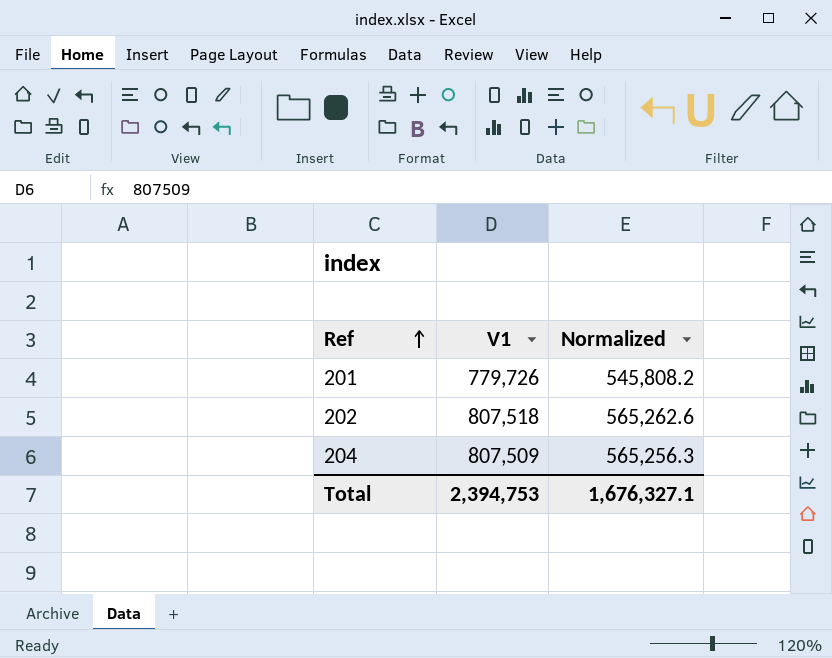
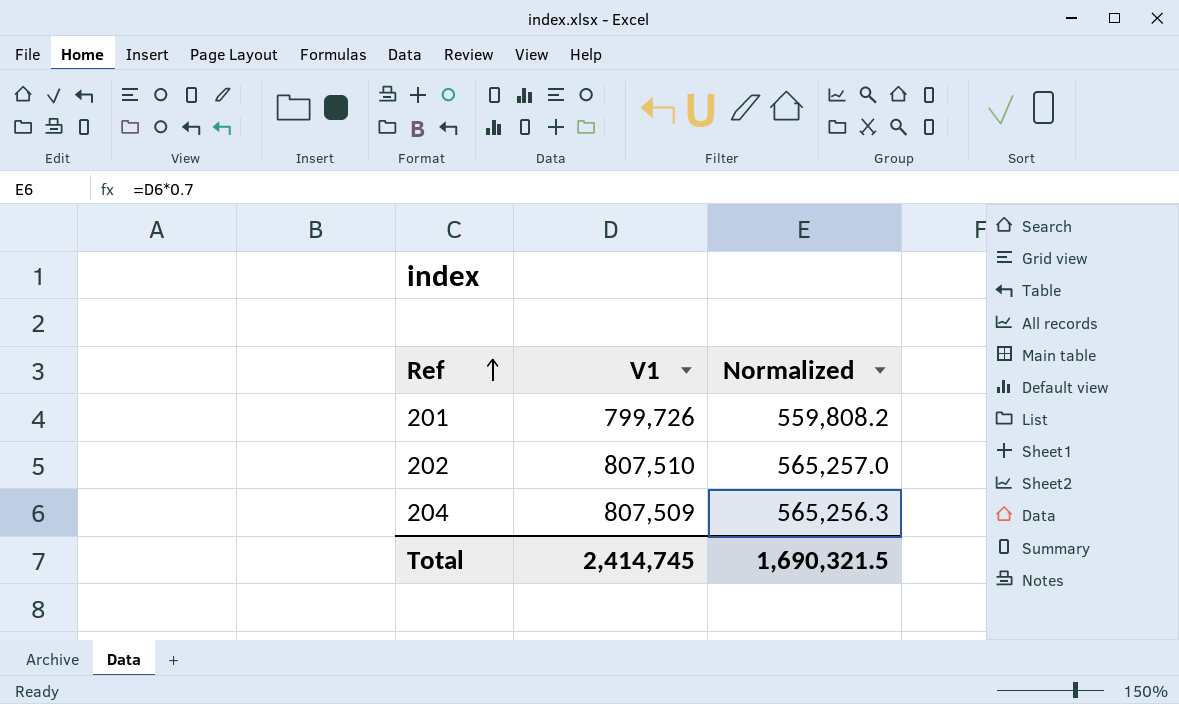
201 | V1: 779,726 -> 799,726
201 | Normalized: 545,808.2 -> 559,808.2
202 | V1: 807,518 -> 807,510
202 | Normalized: 565,262.6 -> 565,257.0
Total | V1: 2,394,753 -> 2,414,745
Total | Normalized: 1,676,327.1 -> 1,690,321.5

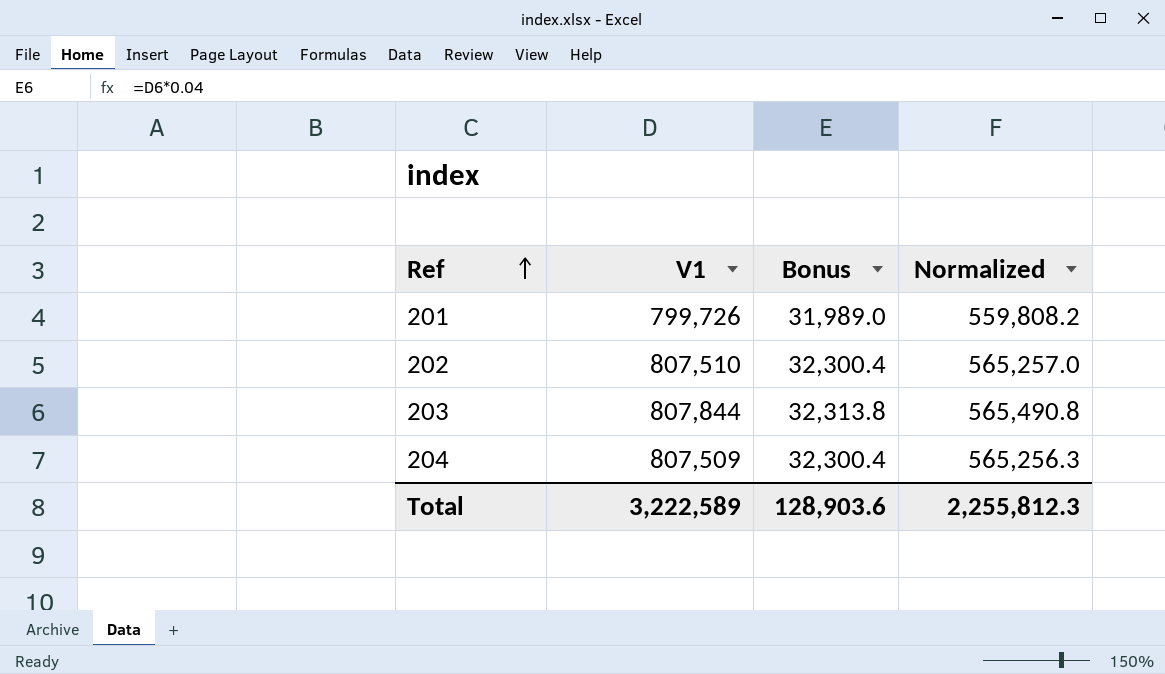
column Bonus | formula: none -> [V1] * 0.04
row 203: none -> 807,844 | 32,313.8 | 565,490.8
Total | V1: 2,414,745 -> 3,222,589
Total | Normalized: 1,690,321.5 -> 2,255,812.3

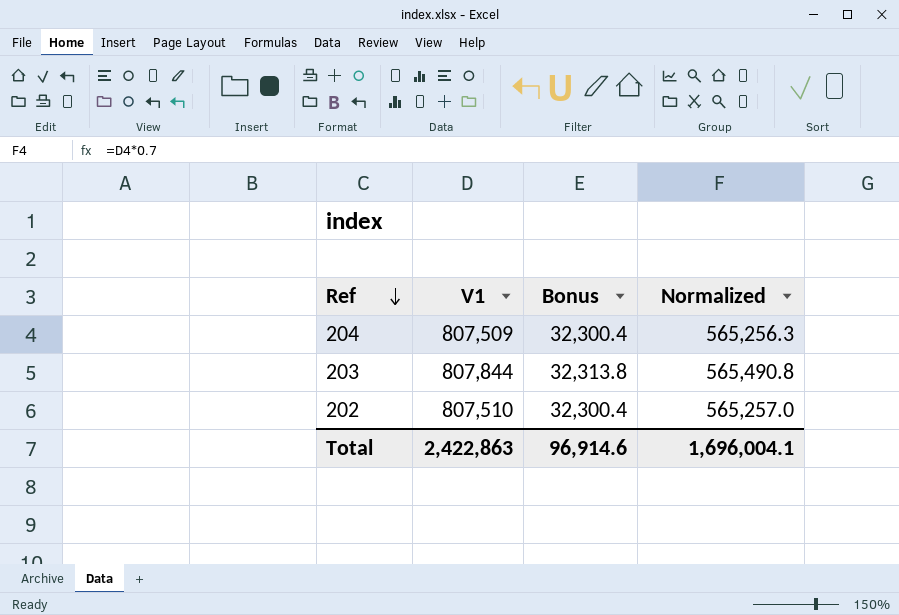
row order: Ref ascending -> Ref descending
row 201: 799,726 | 31,989.0 | 559,808.2 -> none
Total | V1: 3,222,589 -> 2,422,863
Total | Bonus: 128,903.6 -> 96,914.6
Total | Normalized: 2,255,812.3 -> 1,696,004.1

